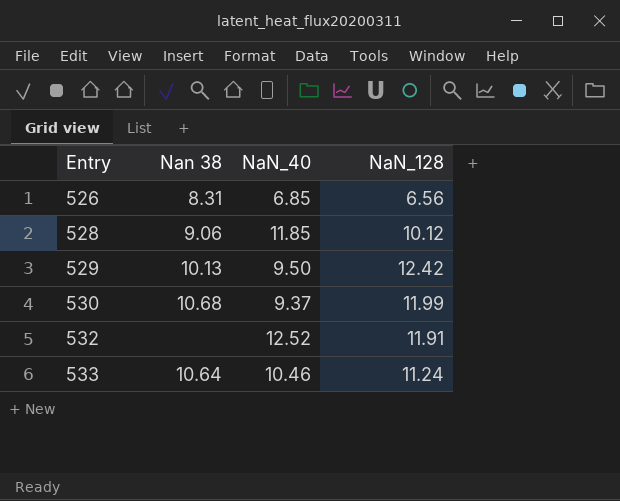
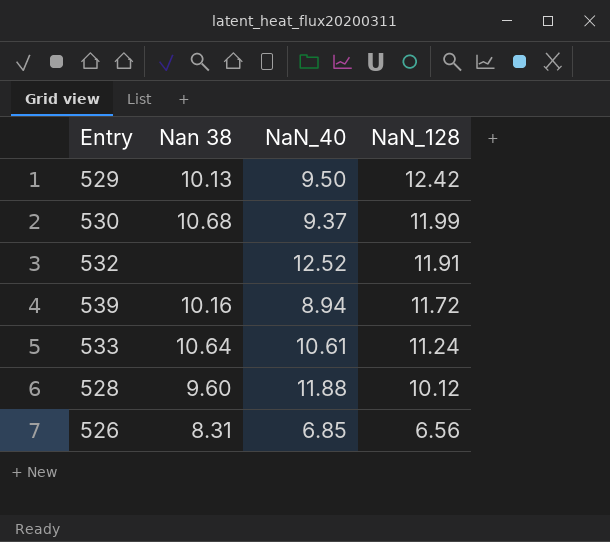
row order: Entry ascending -> NaN_128 descending
row 539: none -> 10.16 | 8.94 | 11.72
533 | NaN_40: 10.46 -> 10.61
528 | Nan 38: 9.06 -> 9.60
528 | NaN_40: 11.85 -> 11.88

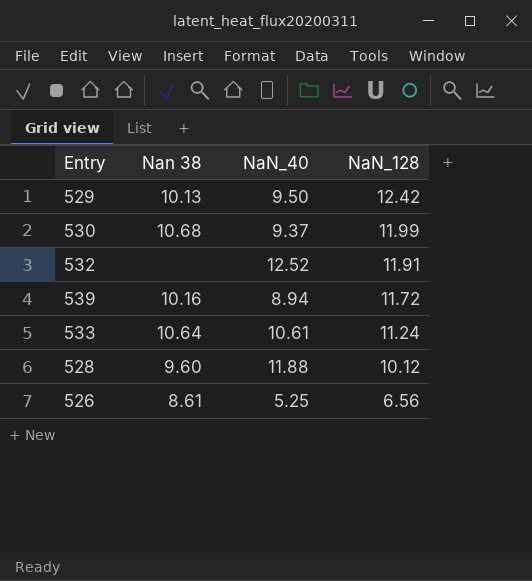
526 | Nan 38: 8.31 -> 8.61
526 | NaN_40: 6.85 -> 5.25

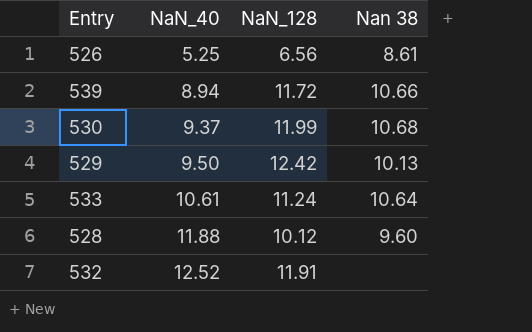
row order: NaN_128 descending -> NaN_40 ascending
column Nan 38 | position: 2 -> 4
539 | Nan 38: 10.16 -> 10.66

